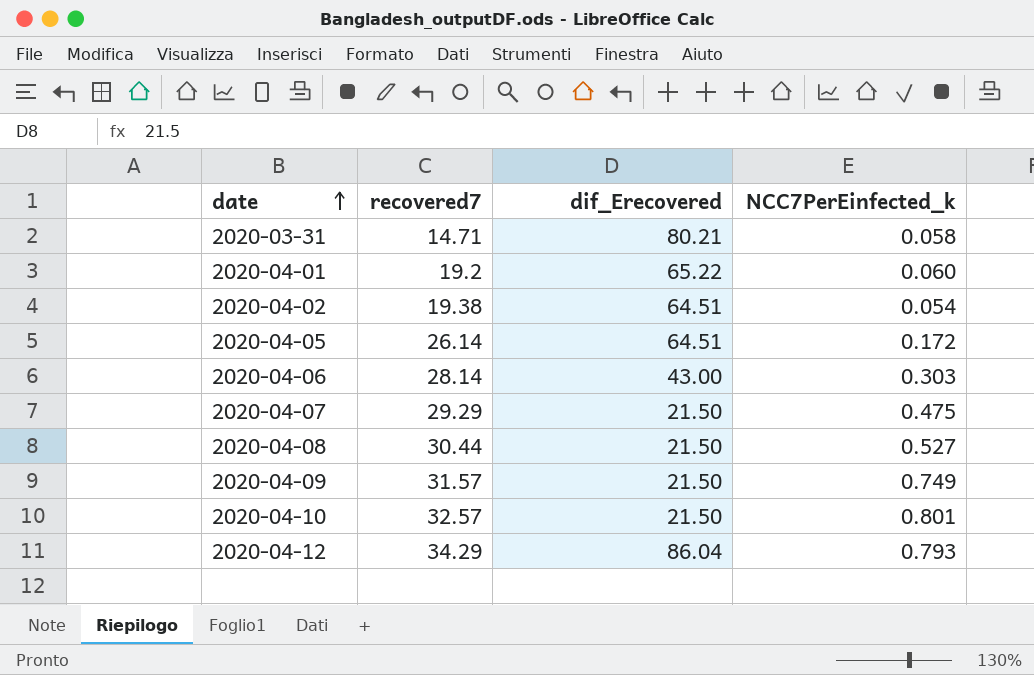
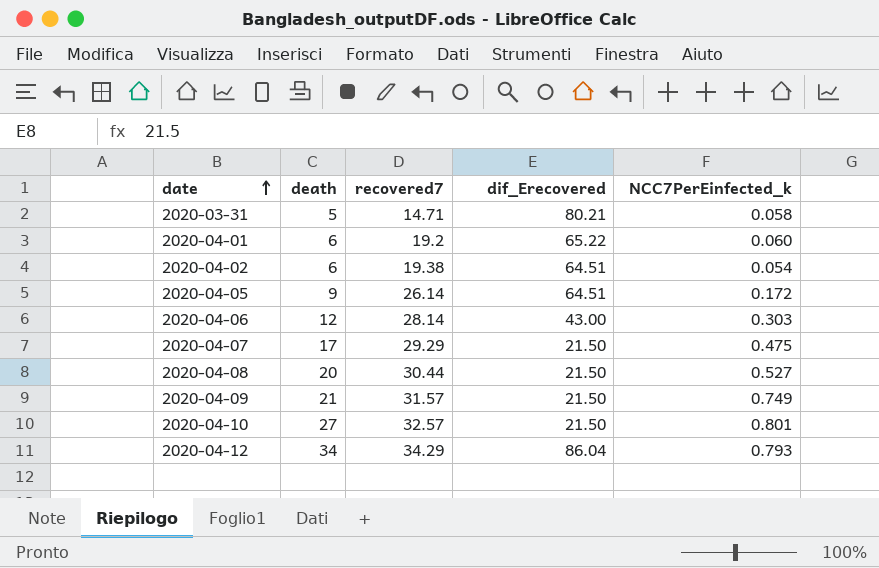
column death | position: none -> 2

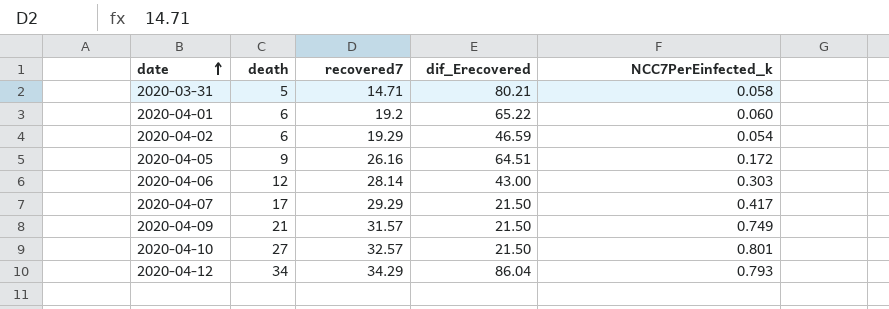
row 2020-04-08: 20 | 30.44 | 21.50 | 0.527 -> none
2020-04-02 | recovered7: 19.38 -> 19.29
2020-04-02 | dif_Erecovered: 64.51 -> 46.59
2020-04-05 | recovered7: 26.14 -> 26.16
2020-04-07 | NCC7PerEinfected_k: 0.475 -> 0.417

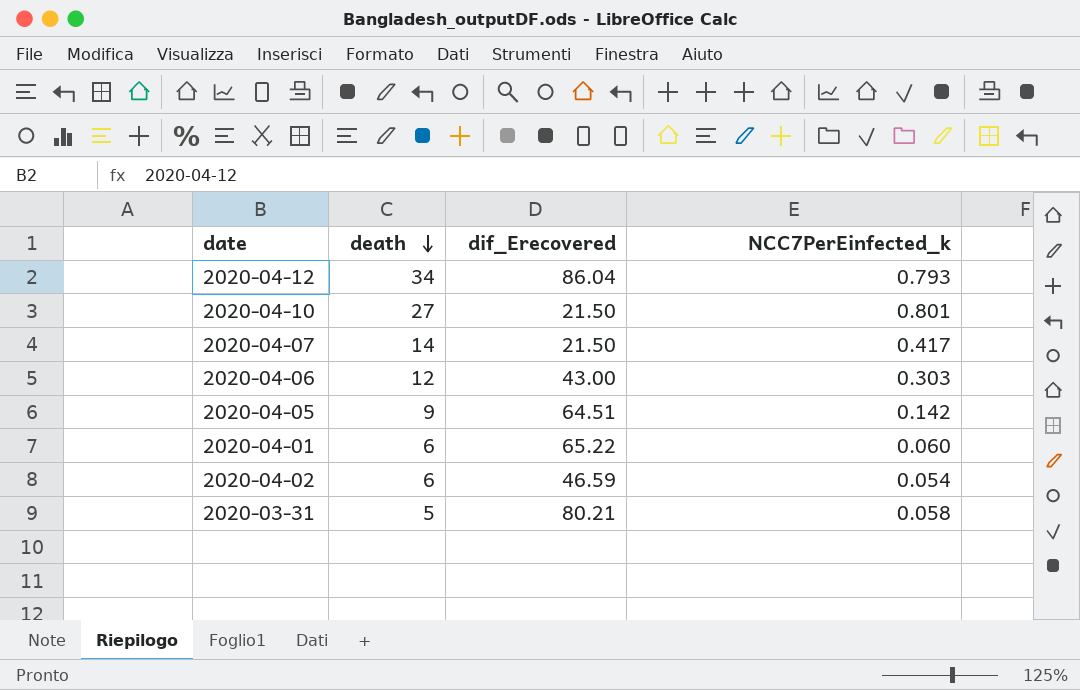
row order: date ascending -> death descending
column recovered7 | position: 3 -> none
row 2020-04-09: 21 | 31.57 | 21.50 | 0.749 -> none
2020-04-07 | death: 17 -> 14
2020-04-05 | NCC7PerEinfected_k: 0.172 -> 0.142

